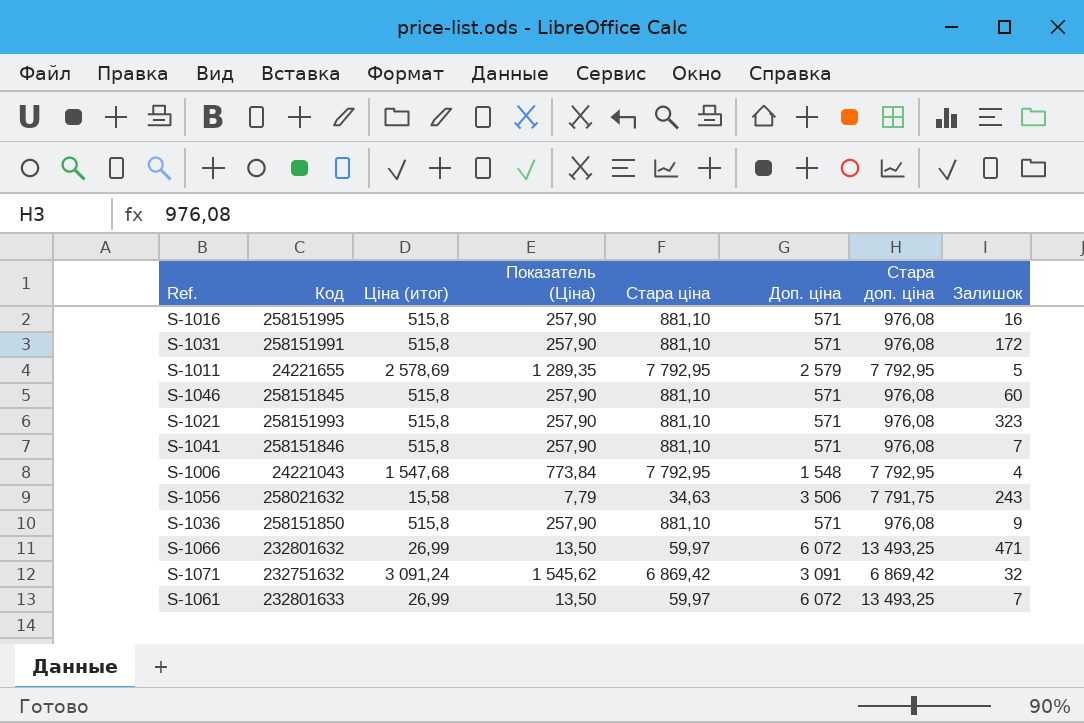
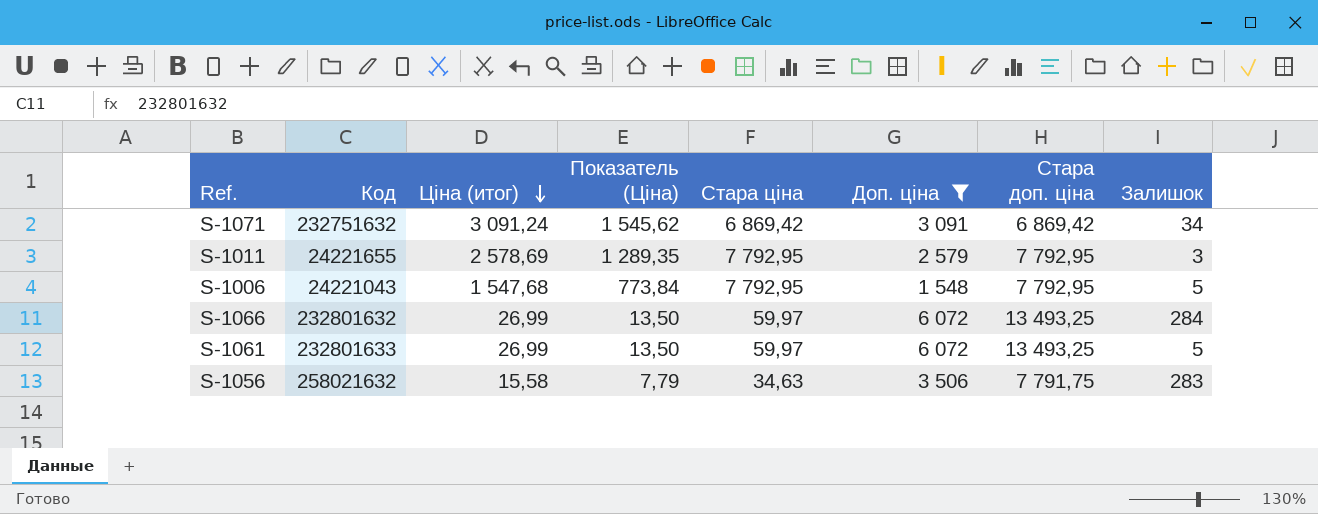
filter: none -> Доп. ціна != 571
row order: none -> Ціна (итог) descending
S-1071 | Залишок: 32 -> 34
S-1011 | Залишок: 5 -> 3
S-1006 | Залишок: 4 -> 5
S-1066 | Залишок: 471 -> 284
S-1061 | Залишок: 7 -> 5
S-1056 | Залишок: 243 -> 283

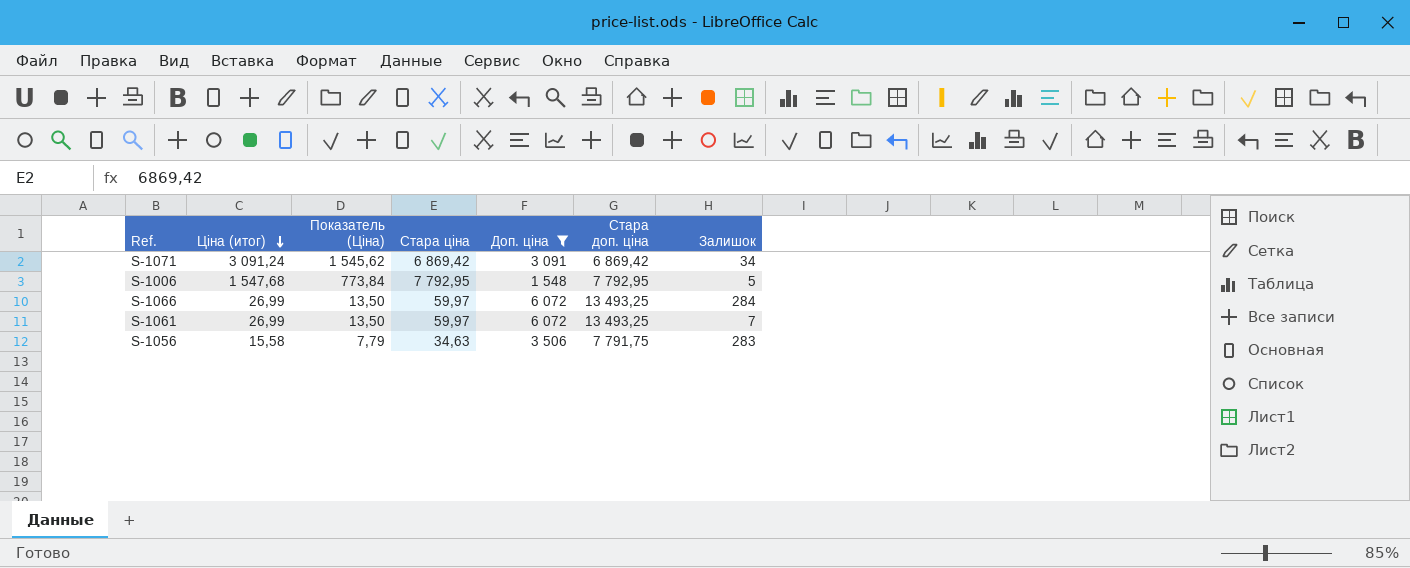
column Код | position: 2 -> none
row S-1011: 24221655 | 2 578,69 | 1 289,35 | 7 792,95 | 2 579 | 7 792,95 | 3 -> none
S-1061 | Залишок: 5 -> 7

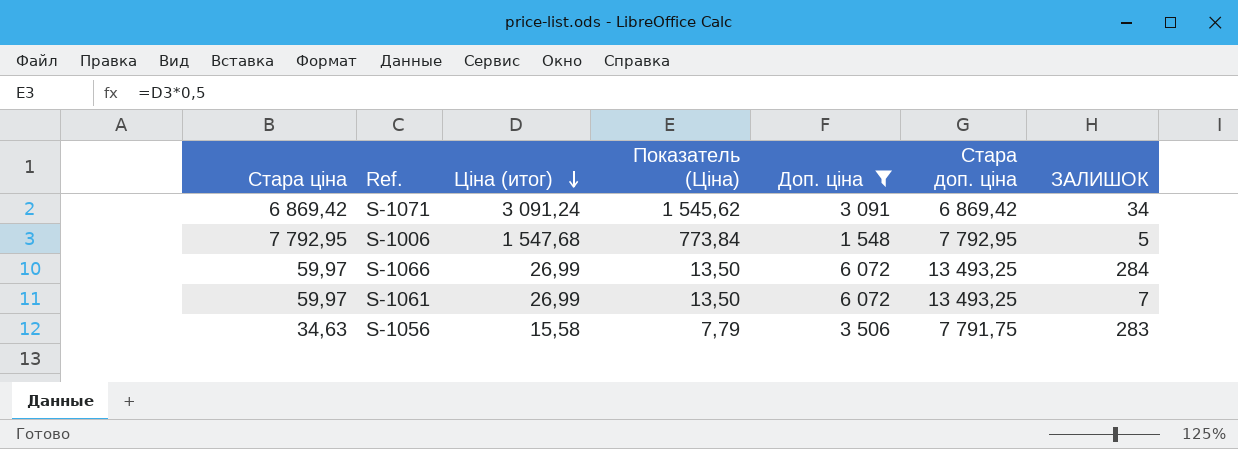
column Стара ціна | position: 4 -> 1
column name: Залишок -> ЗАЛИШОК

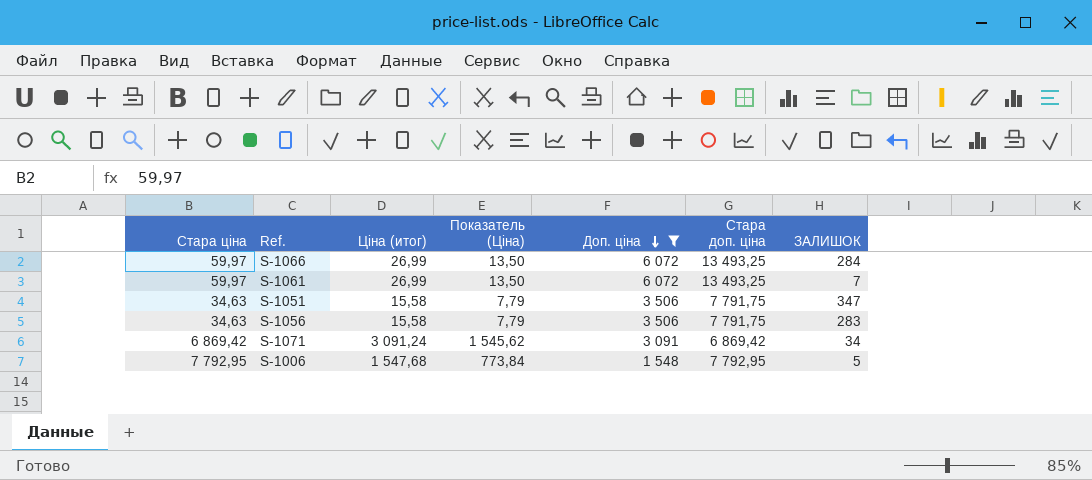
row order: Ціна (итог) descending -> Доп. ціна descending
row S-1051: none -> 34,63 | 15,58 | 7,79 | 3 506 | 7 791,75 | 347

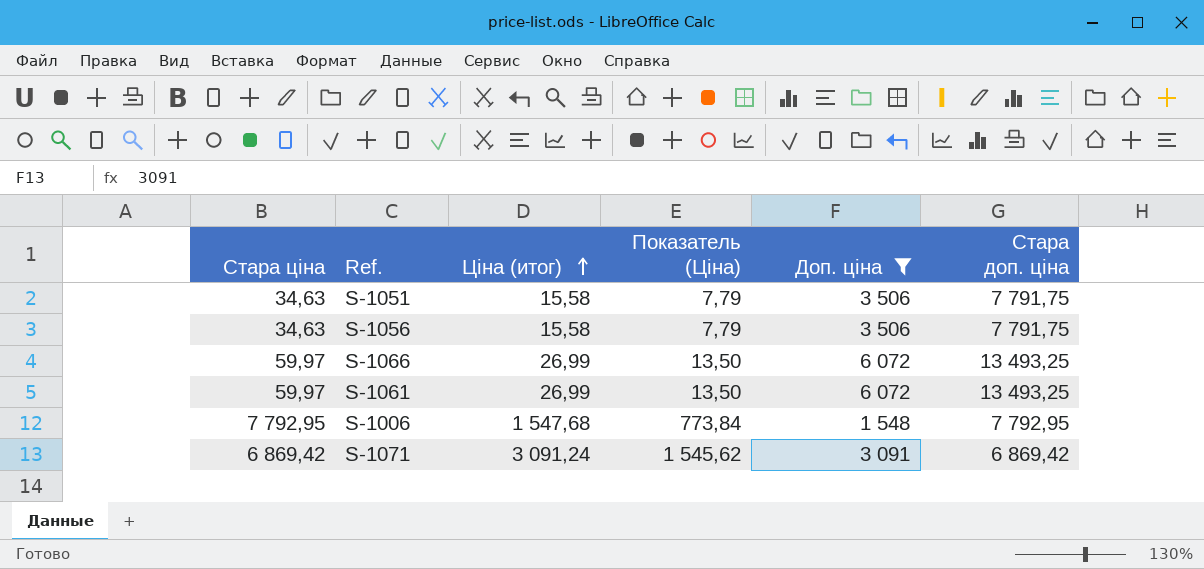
row order: Доп. ціна descending -> Ціна (итог) ascending
column ЗАЛИШОК | position: 7 -> none

